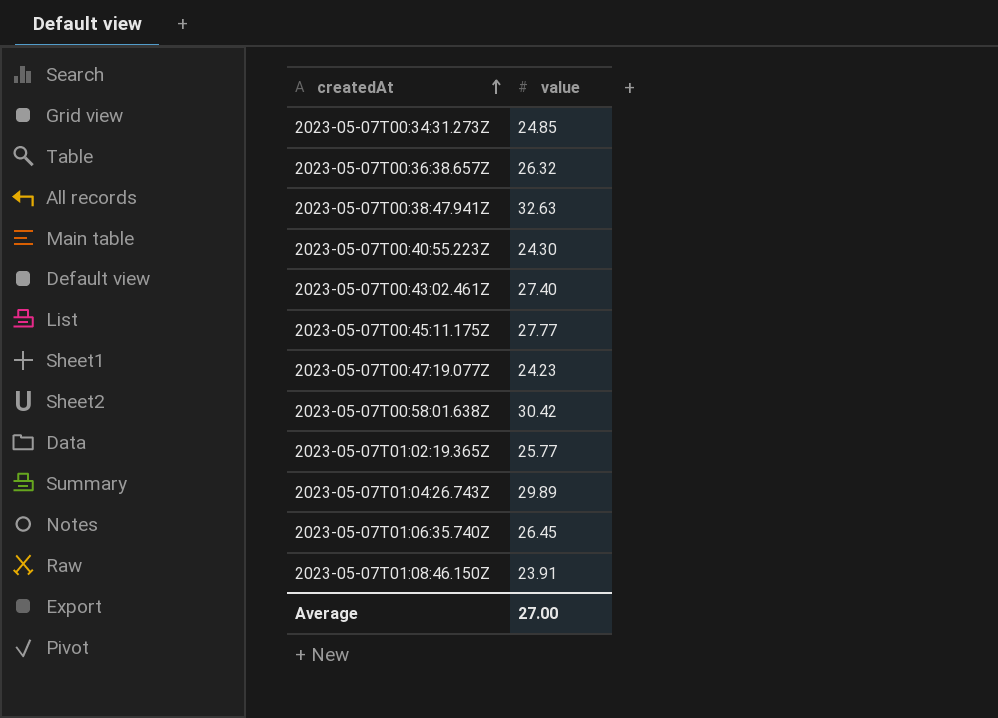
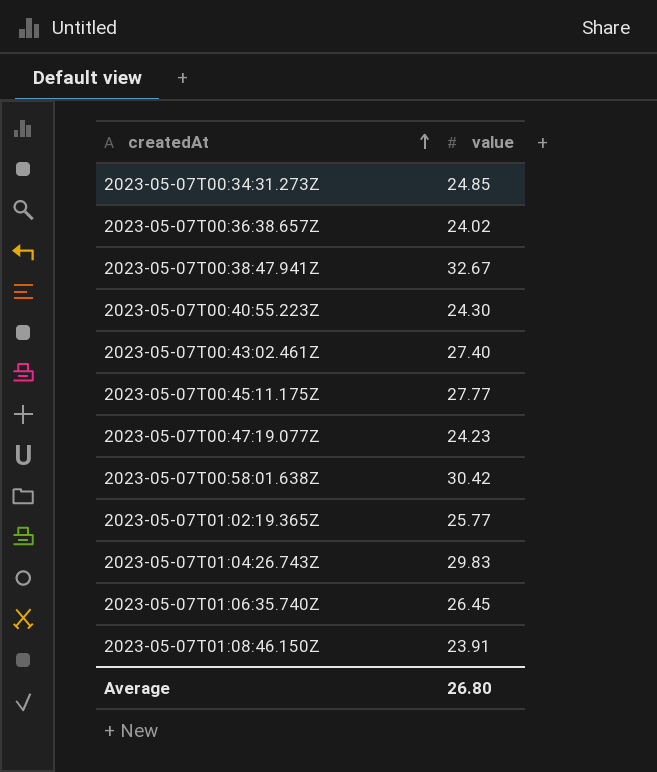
2023-05-07T00:36:38.657Z | value: 26.32 -> 24.02
2023-05-07T00:38:47.941Z | value: 32.63 -> 32.67
2023-05-07T01:04:26.743Z | value: 29.89 -> 29.83
Average | value: 27.00 -> 26.80

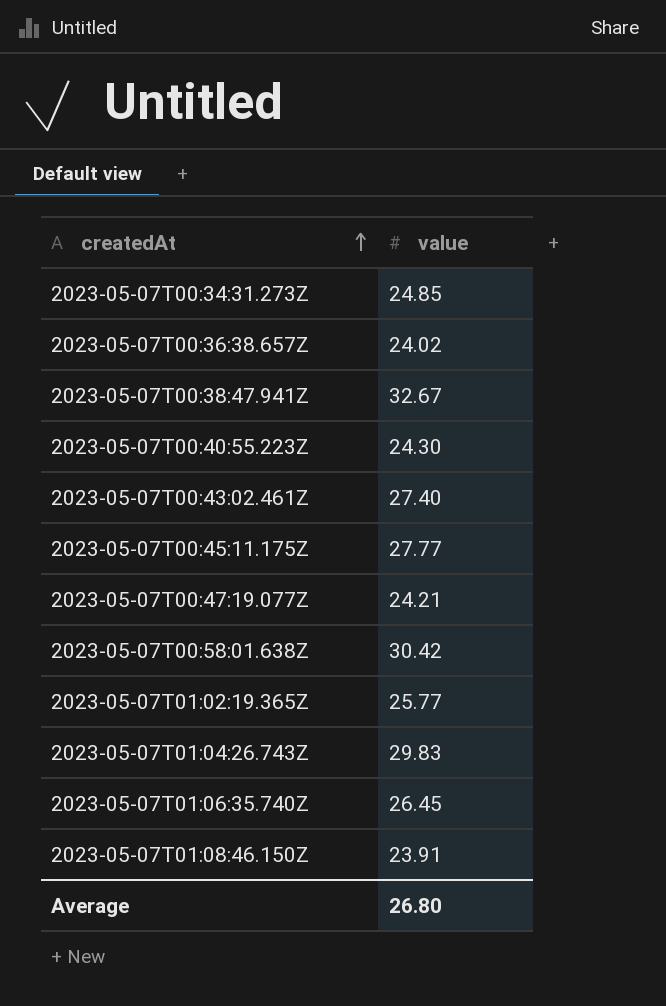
2023-05-07T00:47:19.077Z | value: 24.23 -> 24.21

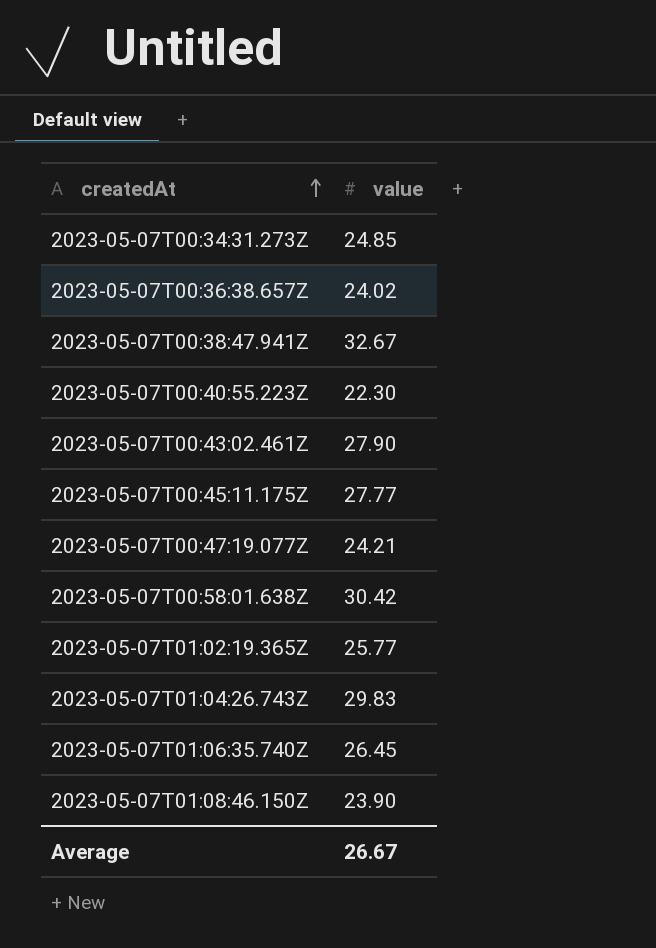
2023-05-07T00:40:55.223Z | value: 24.30 -> 22.30
2023-05-07T00:43:02.461Z | value: 27.40 -> 27.90
2023-05-07T01:08:46.150Z | value: 23.91 -> 23.90
Average | value: 26.80 -> 26.67

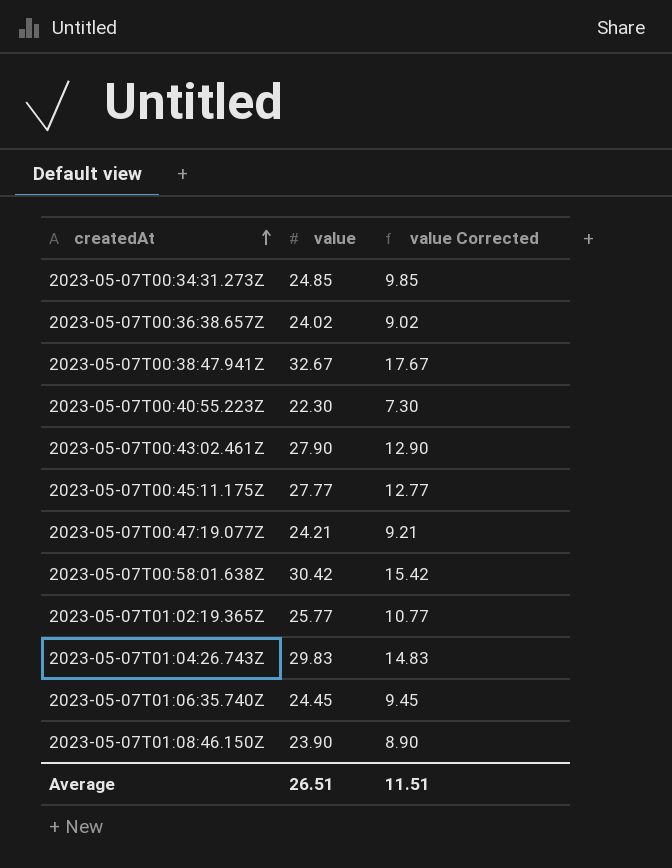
column value Corrected | formula: none -> [value] - 15
2023-05-07T01:06:35.740Z | value: 26.45 -> 24.45
Average | value: 26.67 -> 26.51

